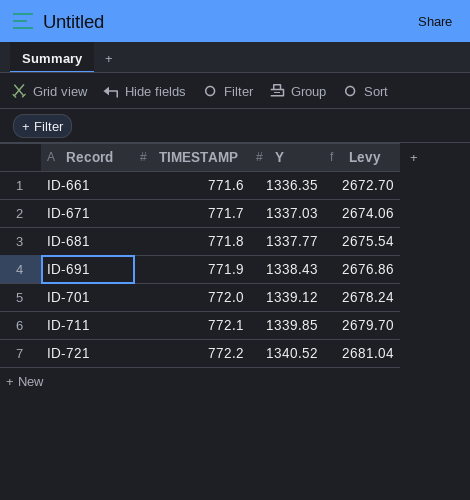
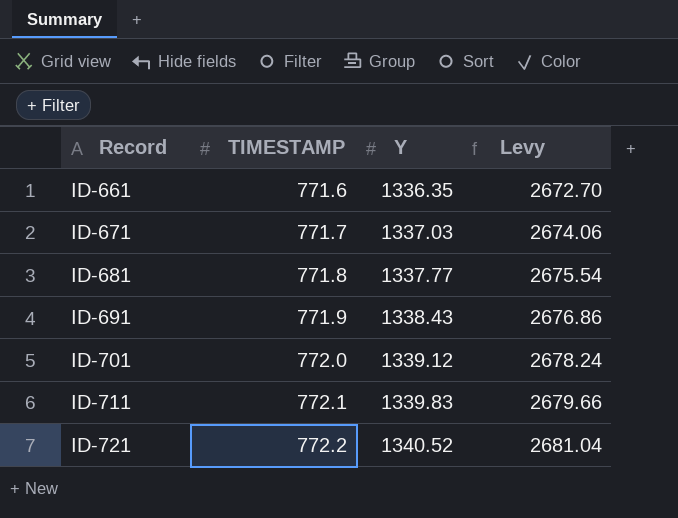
ID-711 | Y: 1339.85 -> 1339.83
ID-711 | Levy: 2679.70 -> 2679.66

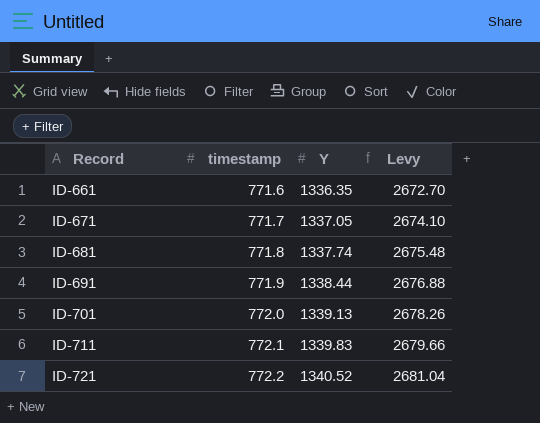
column name: TIMESTAMP -> timestamp
ID-671 | Y: 1337.03 -> 1337.05
ID-671 | Levy: 2674.06 -> 2674.10
ID-681 | Y: 1337.77 -> 1337.74
ID-681 | Levy: 2675.54 -> 2675.48
ID-691 | Y: 1338.43 -> 1338.44
ID-691 | Levy: 2676.86 -> 2676.88
ID-701 | Y: 1339.12 -> 1339.13
ID-701 | Levy: 2678.24 -> 2678.26

